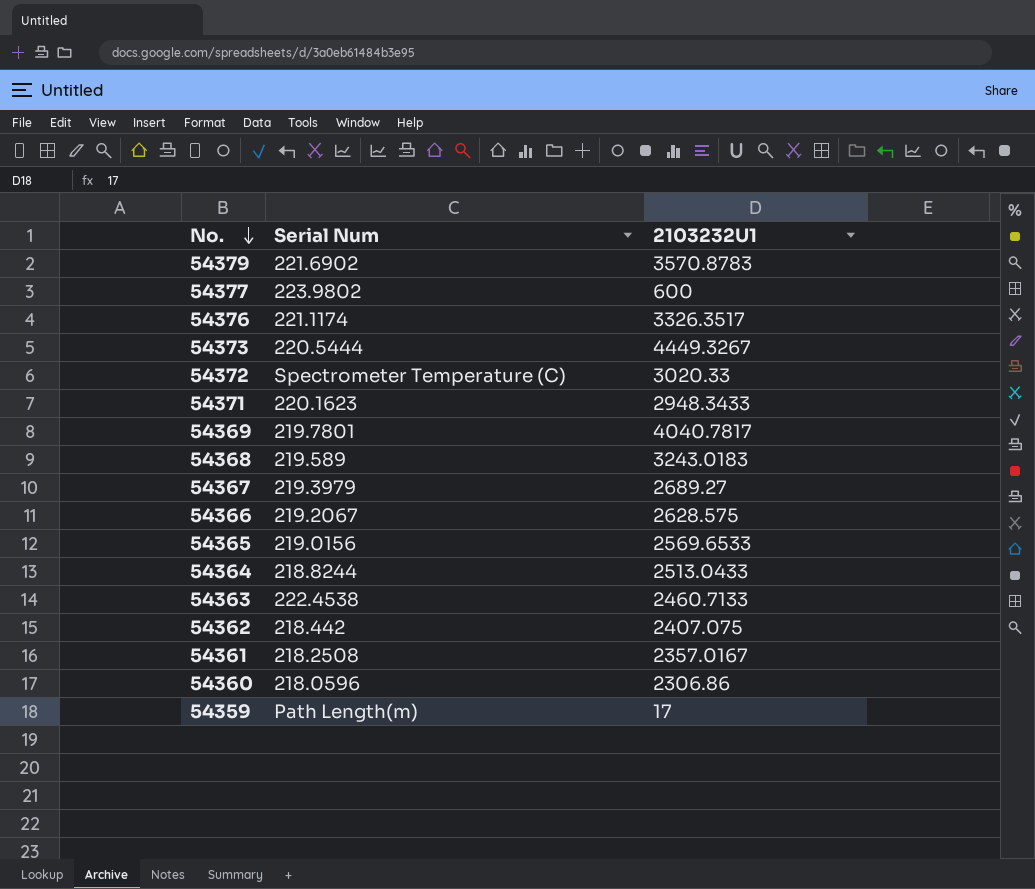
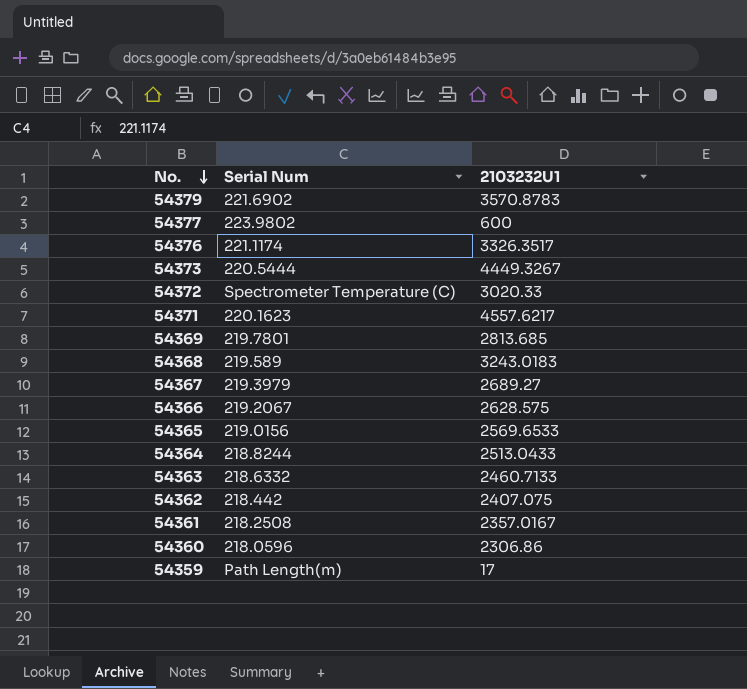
54371 | 2103232U1: 2948.3433 -> 4557.6217
54369 | 2103232U1: 4040.7817 -> 2813.685
54363 | Serial Num: 222.4538 -> 218.6332

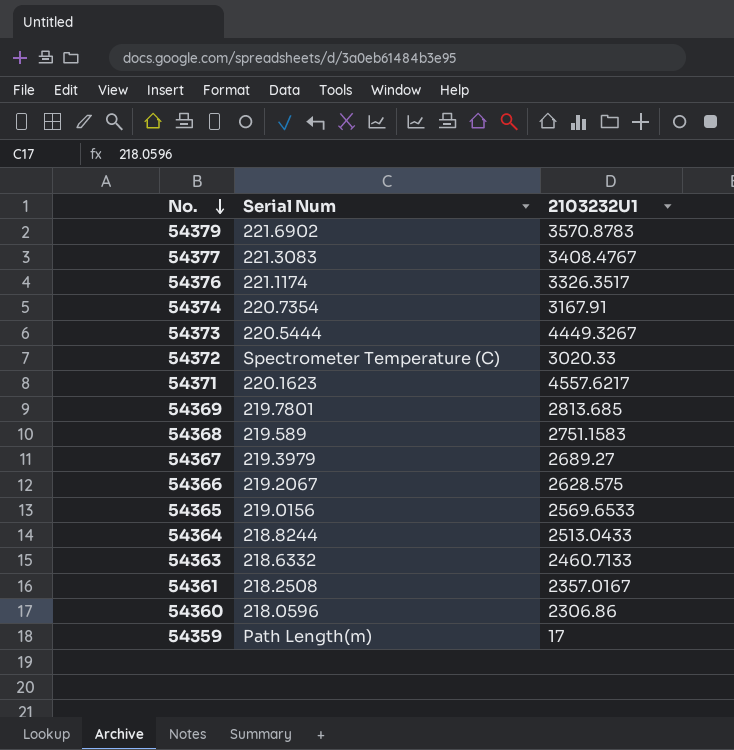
row 54362: 218.442 | 2407.075 -> none
54377 | Serial Num: 223.9802 -> 221.3083
54377 | 2103232U1: 600 -> 3408.4767
row 54374: none -> 220.7354 | 3167.91
54368 | 2103232U1: 3243.0183 -> 2751.1583

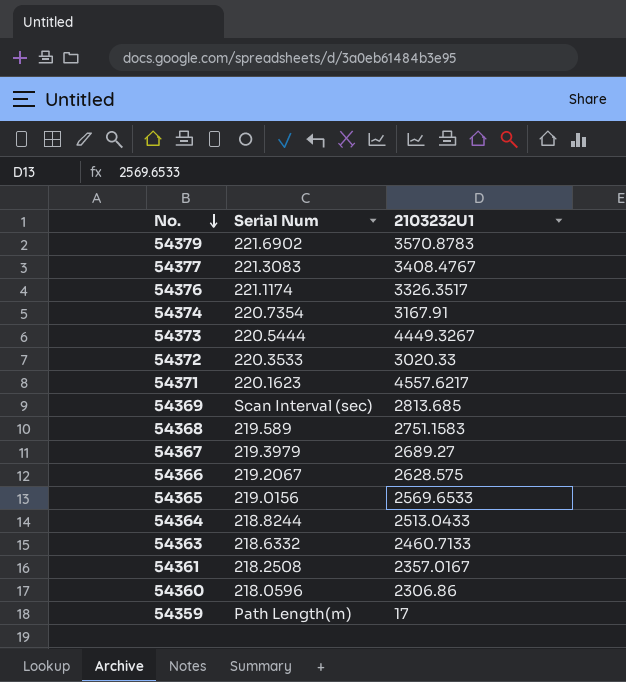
54372 | Serial Num: Spectrometer Temperature (C) -> 220.3533
54369 | Serial Num: 219.7801 -> Scan Interval (sec)

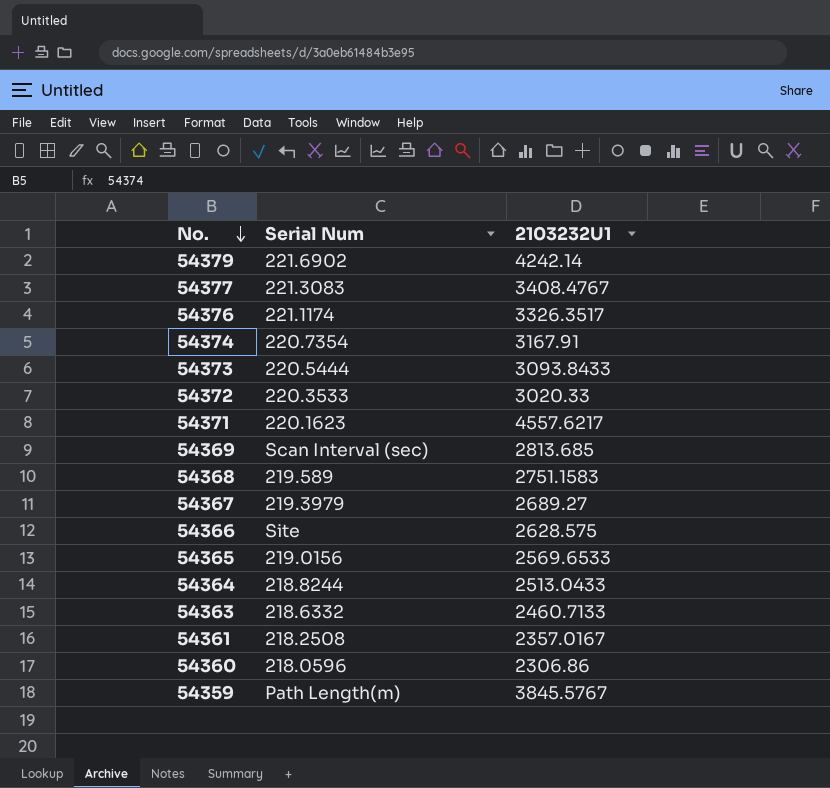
54379 | 2103232U1: 3570.8783 -> 4242.14
54373 | 2103232U1: 4449.3267 -> 3093.8433
54366 | Serial Num: 219.2067 -> Site
54359 | 2103232U1: 17 -> 3845.5767

